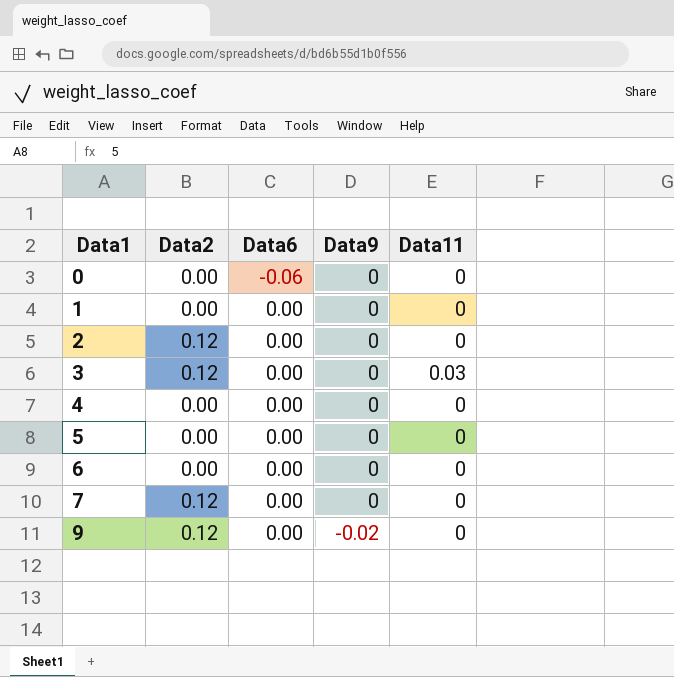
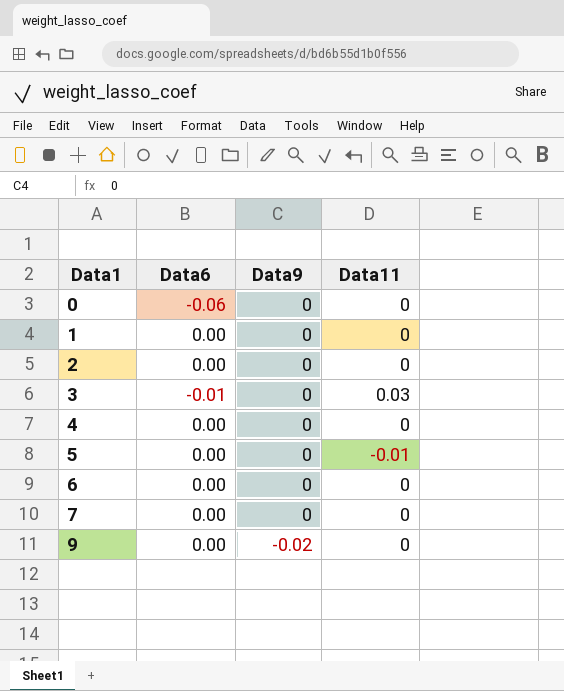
column Data2 | position: 2 -> none
3 | Data6: 0.00 -> -0.01
5 | Data11: 0 -> -0.01

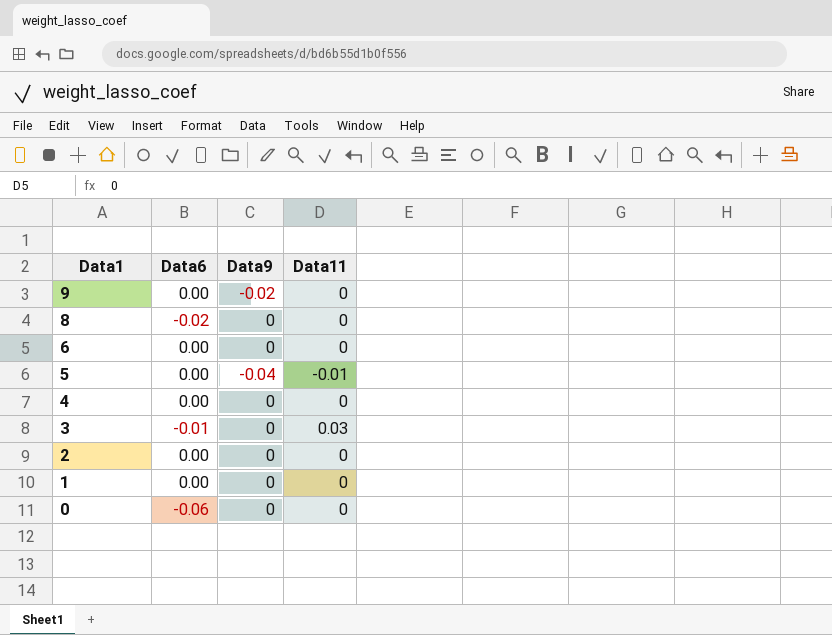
row order: Data1 ascending -> Data1 descending
row 7: 0.00 | 0 | 0 -> none
row 8: none -> -0.02 | 0 | 0
5 | Data9: 0 -> -0.04

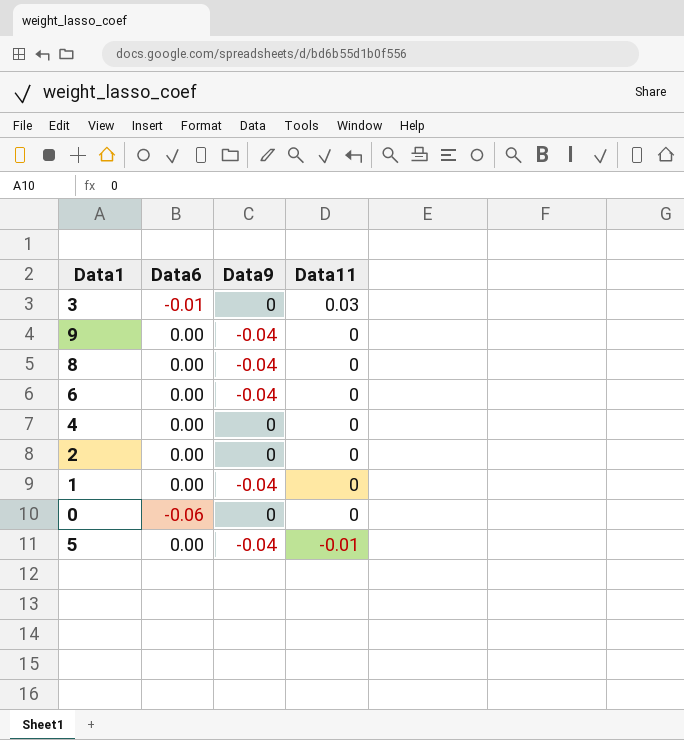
row order: Data1 descending -> Data11 descending
9 | Data9: -0.02 -> -0.04
8 | Data6: -0.02 -> 0.00
8 | Data9: 0 -> -0.04
6 | Data9: 0 -> -0.04
1 | Data9: 0 -> -0.04

